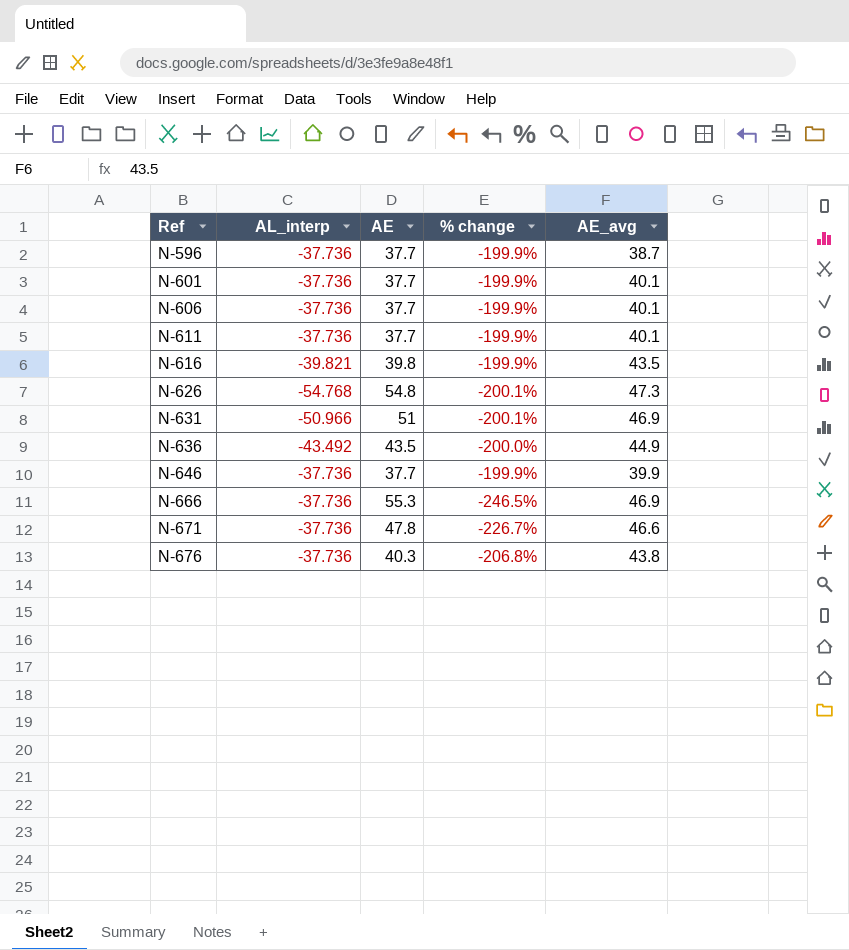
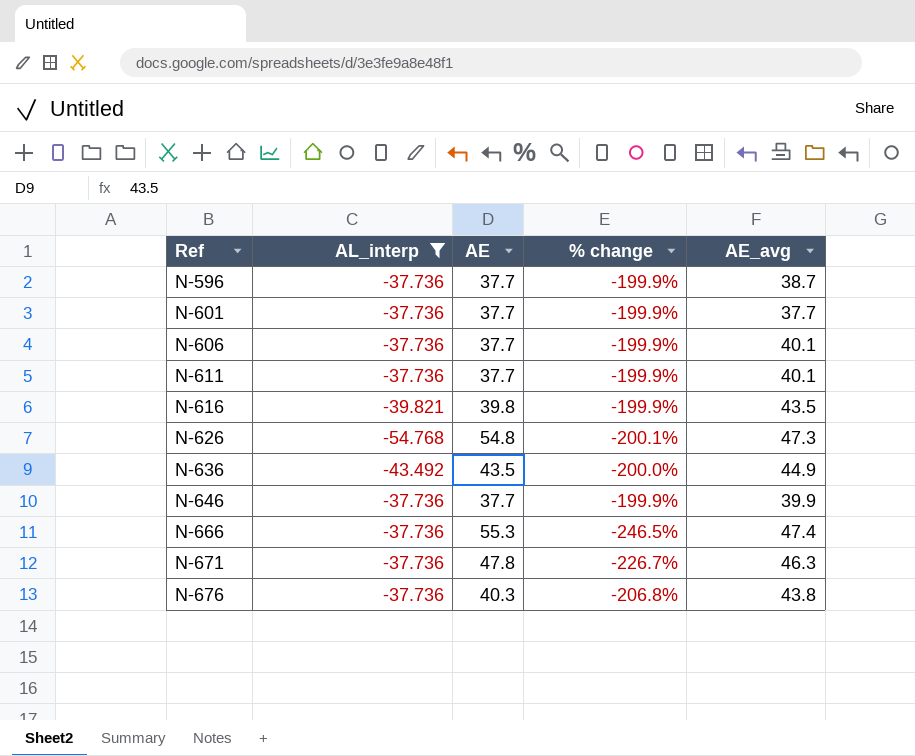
filter: none -> AL_interp != -50.966
N-601 | AE_avg: 40.1 -> 37.7
N-666 | AE_avg: 46.9 -> 47.4
N-671 | AE_avg: 46.6 -> 46.3

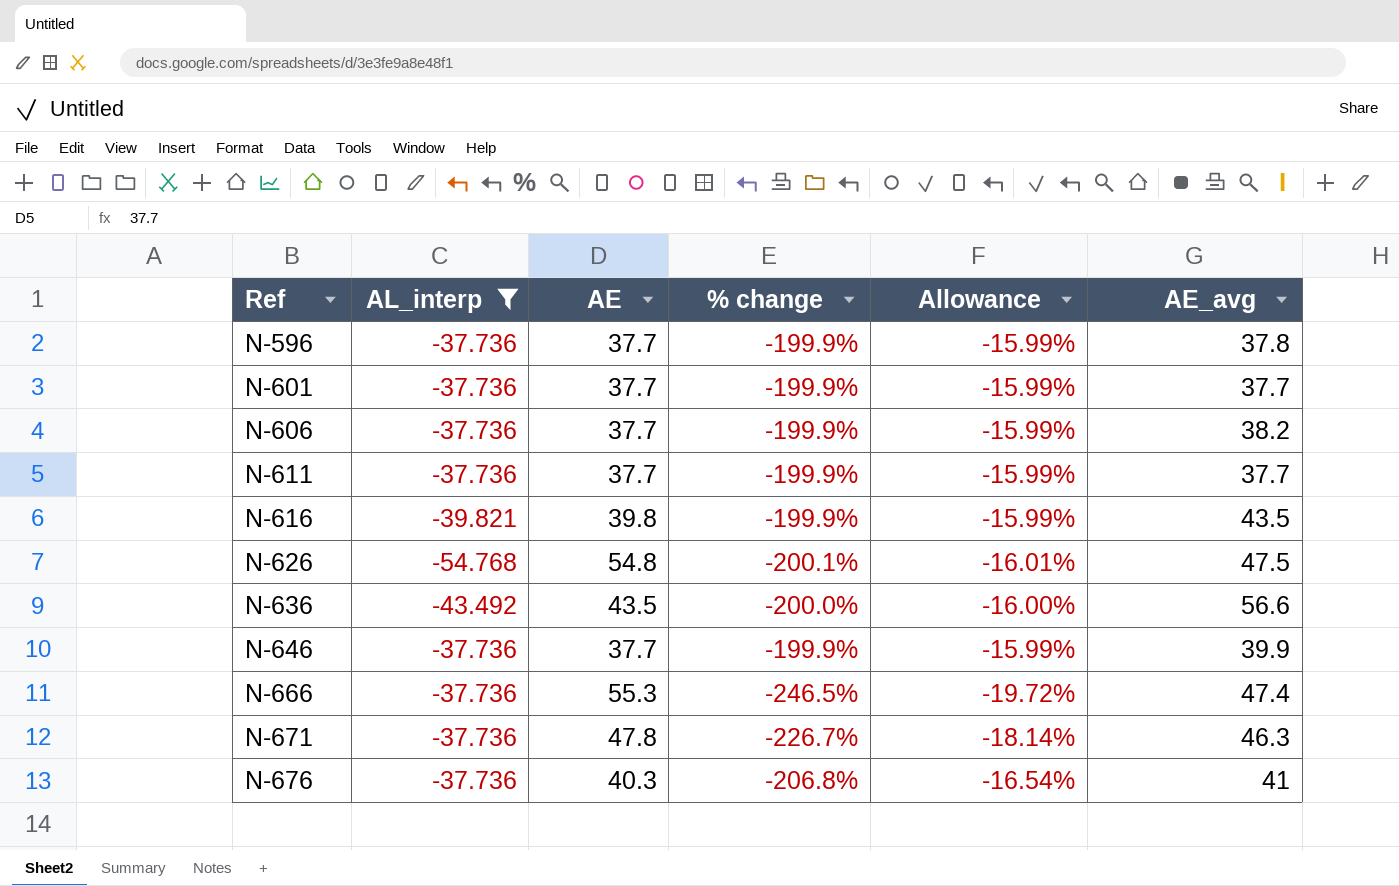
column Allowance | formula: none -> [% change] * 0.08
N-596 | AE_avg: 38.7 -> 37.8
N-606 | AE_avg: 40.1 -> 38.2
N-611 | AE_avg: 40.1 -> 37.7
N-626 | AE_avg: 47.3 -> 47.5
N-636 | AE_avg: 44.9 -> 56.6
N-676 | AE_avg: 43.8 -> 41

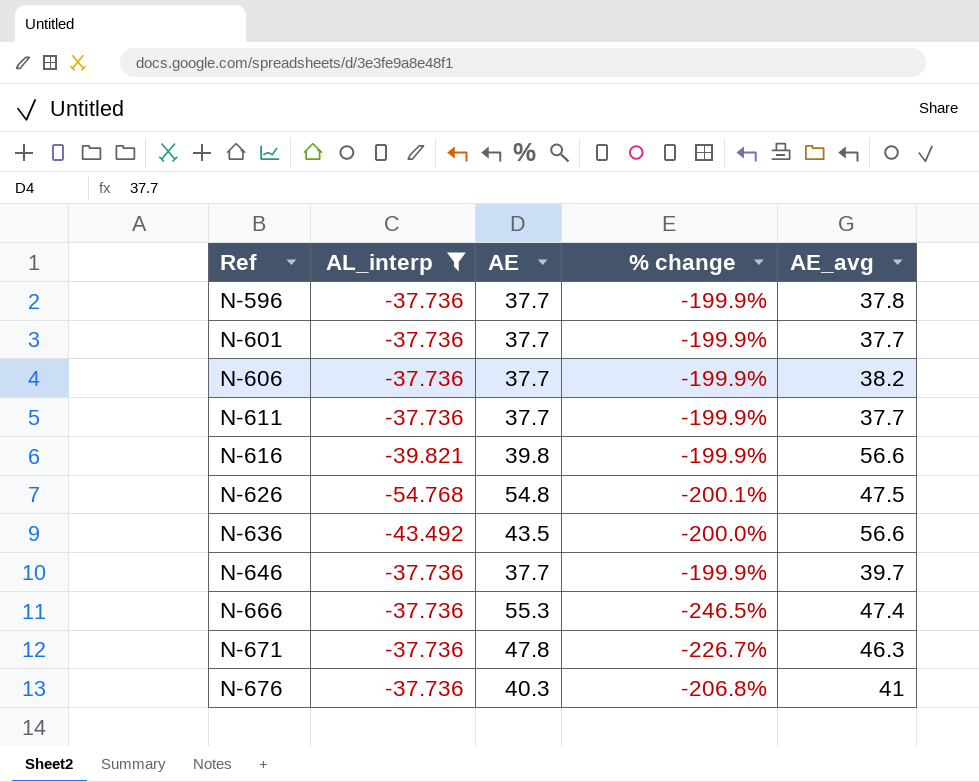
column Allowance | formula: [% change] * 0.08 -> none
N-616 | AE_avg: 43.5 -> 56.6
N-646 | AE_avg: 39.9 -> 39.7

